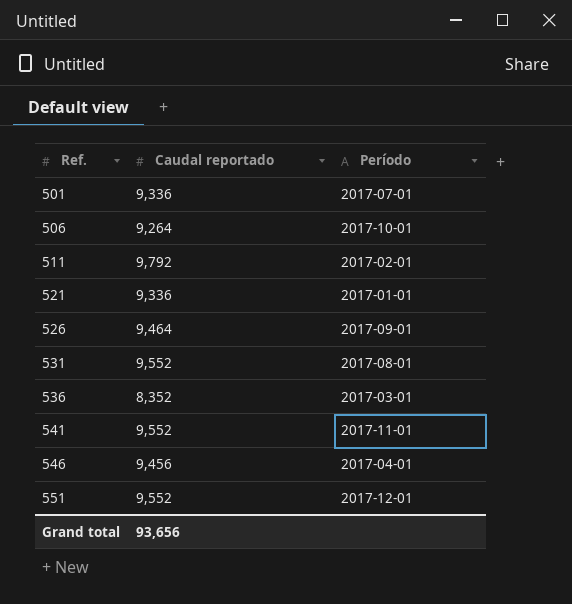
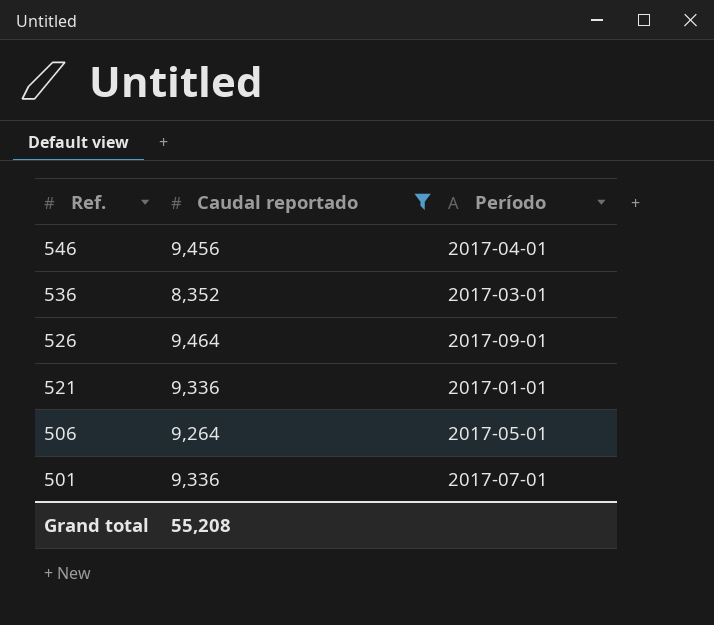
filter: none -> Caudal reportado <= 9,464
row order: Ref. ascending -> Ref. descending
506 | Período: 2017-10-01 -> 2017-05-01
Grand total | Caudal reportado: 93,656 -> 55,208

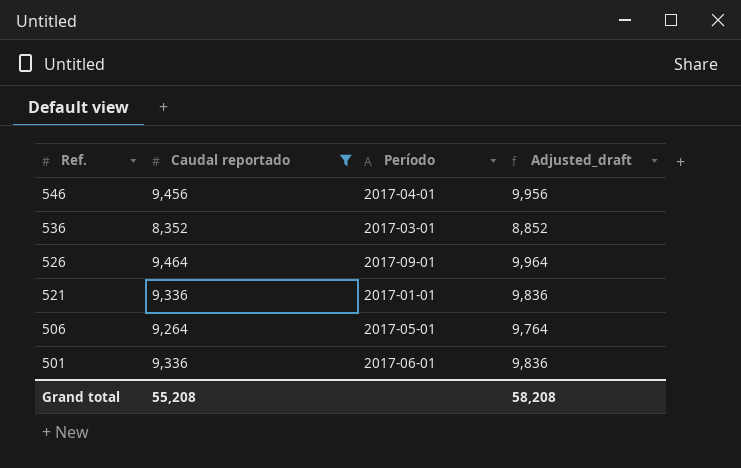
column Adjusted_draft | formula: none -> [Caudal reportado] + 500
501 | Período: 2017-07-01 -> 2017-06-01

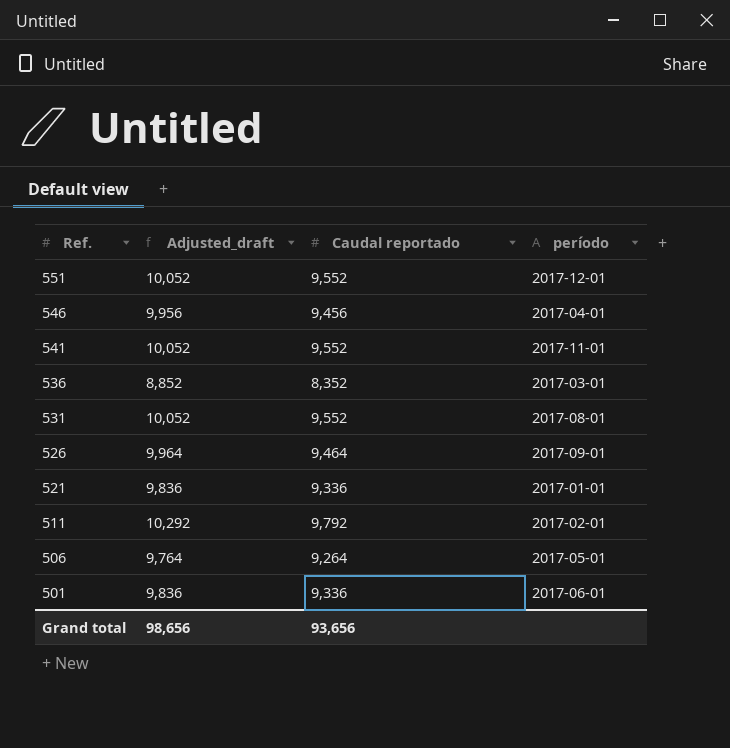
filter: Caudal reportado <= 9,464 -> none
column Adjusted_draft | position: 4 -> 2
column name: Período -> período
Grand total | Adjusted_draft: 58,208 -> 98,656
Grand total | Caudal reportado: 55,208 -> 93,656

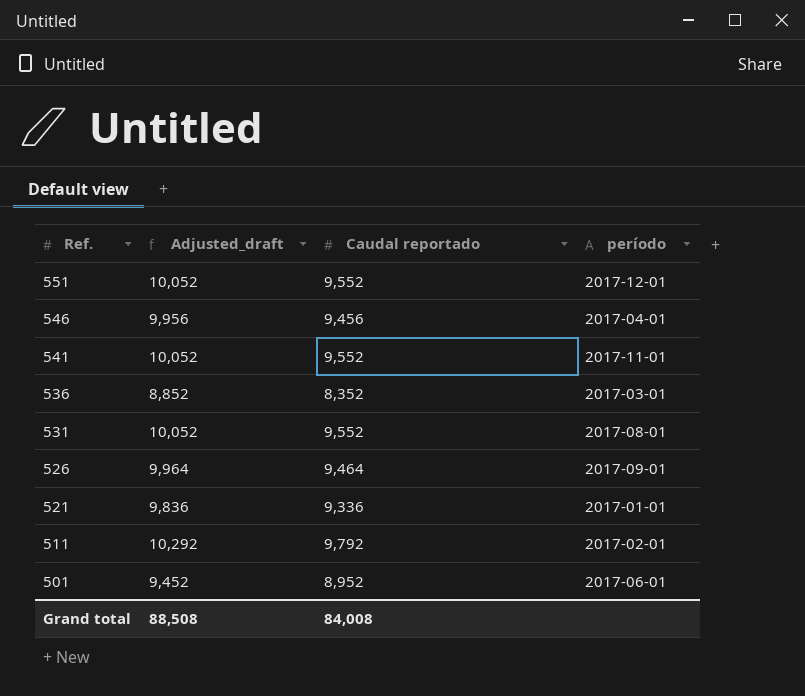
row 506: 9,764 | 9,264 | 2017-05-01 -> none
501 | Adjusted_draft: 9,836 -> 9,452
501 | Caudal reportado: 9,336 -> 8,952
Grand total | Adjusted_draft: 98,656 -> 88,508
Grand total | Caudal reportado: 93,656 -> 84,008

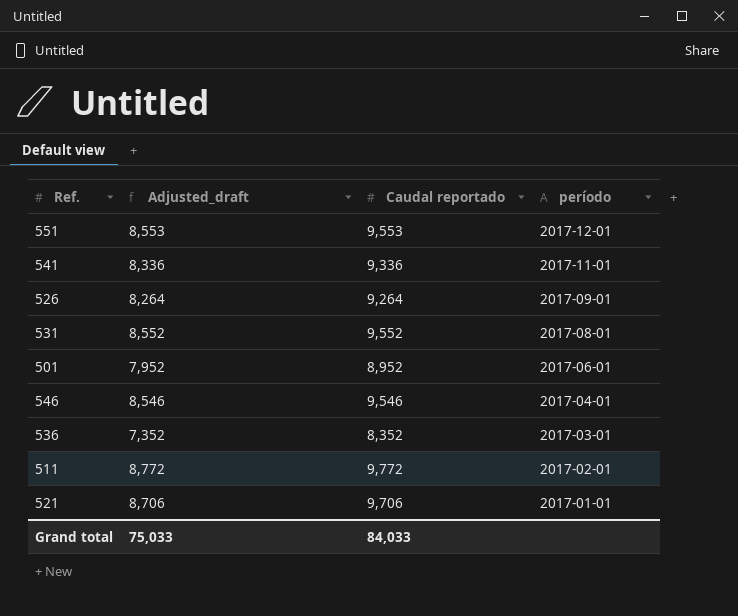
row order: Ref. descending -> período descending
column Adjusted_draft | formula: [Caudal reportado] + 500 -> [Caudal reportado] - 1000
551 | Caudal reportado: 9,552 -> 9,553
541 | Caudal reportado: 9,552 -> 9,336
526 | Caudal reportado: 9,464 -> 9,264
546 | Caudal reportado: 9,456 -> 9,546
511 | Caudal reportado: 9,792 -> 9,772
521 | Caudal reportado: 9,336 -> 9,706
Grand total | Adjusted_draft: 88,508 -> 75,033
Grand total | Caudal reportado: 84,008 -> 84,033

